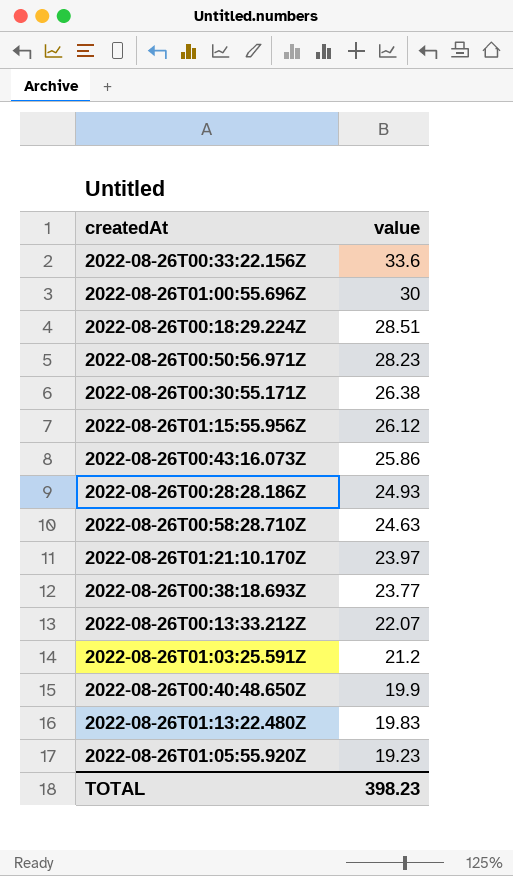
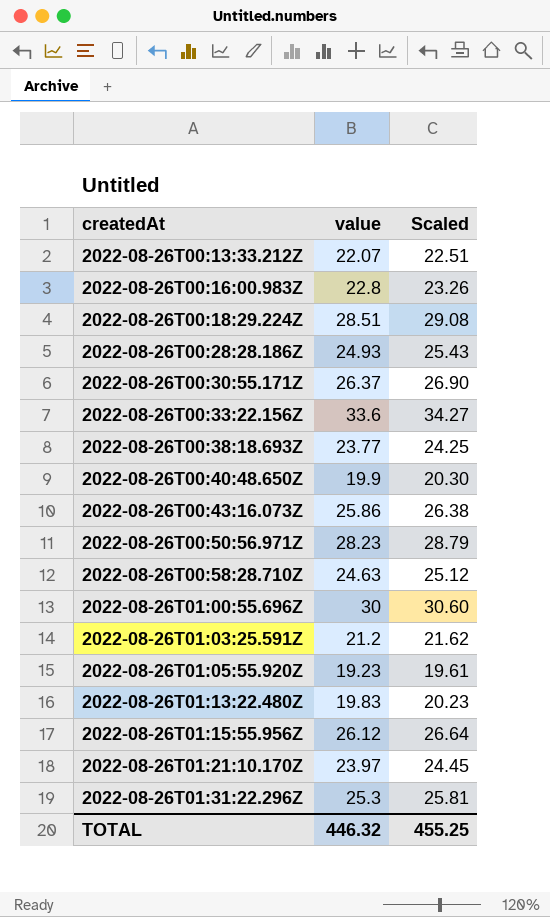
row order: value descending -> createdAt ascending
column Scaled | formula: none -> [value] * 1.02
row 2022-08-26T00:16:00.983Z: none -> 22.8 | 23.26
2022-08-26T00:30:55.171Z | value: 26.38 -> 26.37
row 2022-08-26T01:31:22.296Z: none -> 25.3 | 25.81
TOTAL | value: 398.23 -> 446.32

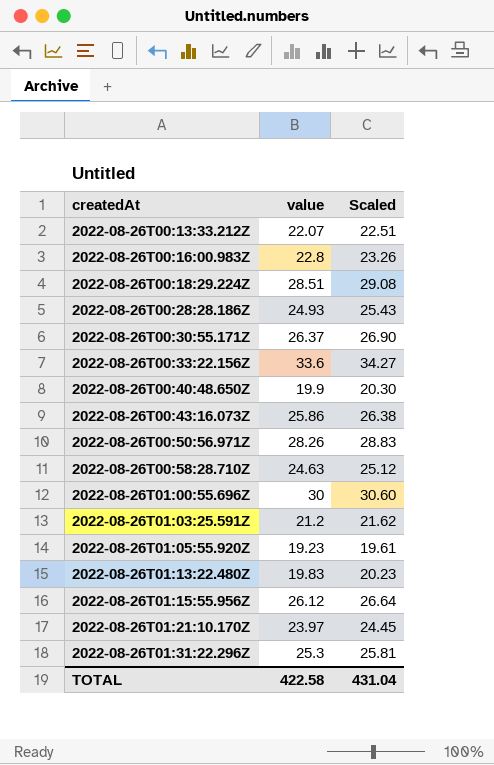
row 2022-08-26T00:38:18.693Z: 23.77 | 24.25 -> none
2022-08-26T00:50:56.971Z | value: 28.23 -> 28.26
2022-08-26T00:50:56.971Z | Scaled: 28.79 -> 28.83
TOTAL | value: 446.32 -> 422.58
TOTAL | Scaled: 455.25 -> 431.04

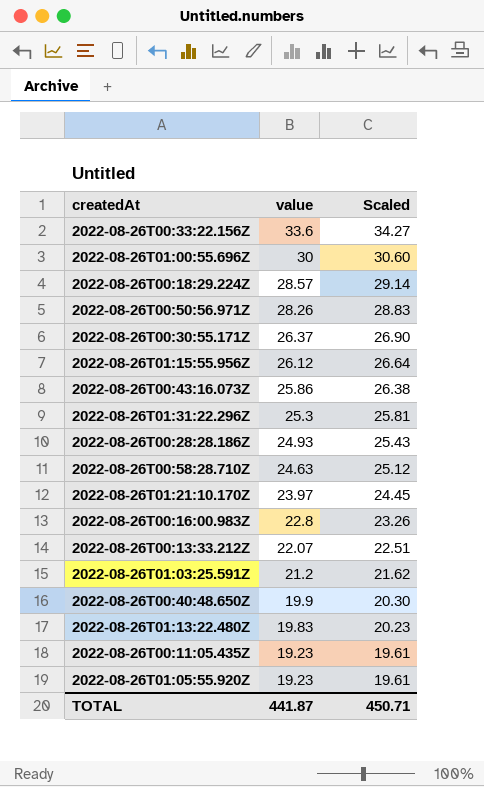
row order: createdAt ascending -> value descending
2022-08-26T00:18:29.224Z | value: 28.51 -> 28.57
2022-08-26T00:18:29.224Z | Scaled: 29.08 -> 29.14
row 2022-08-26T00:11:05.435Z: none -> 19.23 | 19.61
TOTAL | value: 422.58 -> 441.87
TOTAL | Scaled: 431.04 -> 450.71

